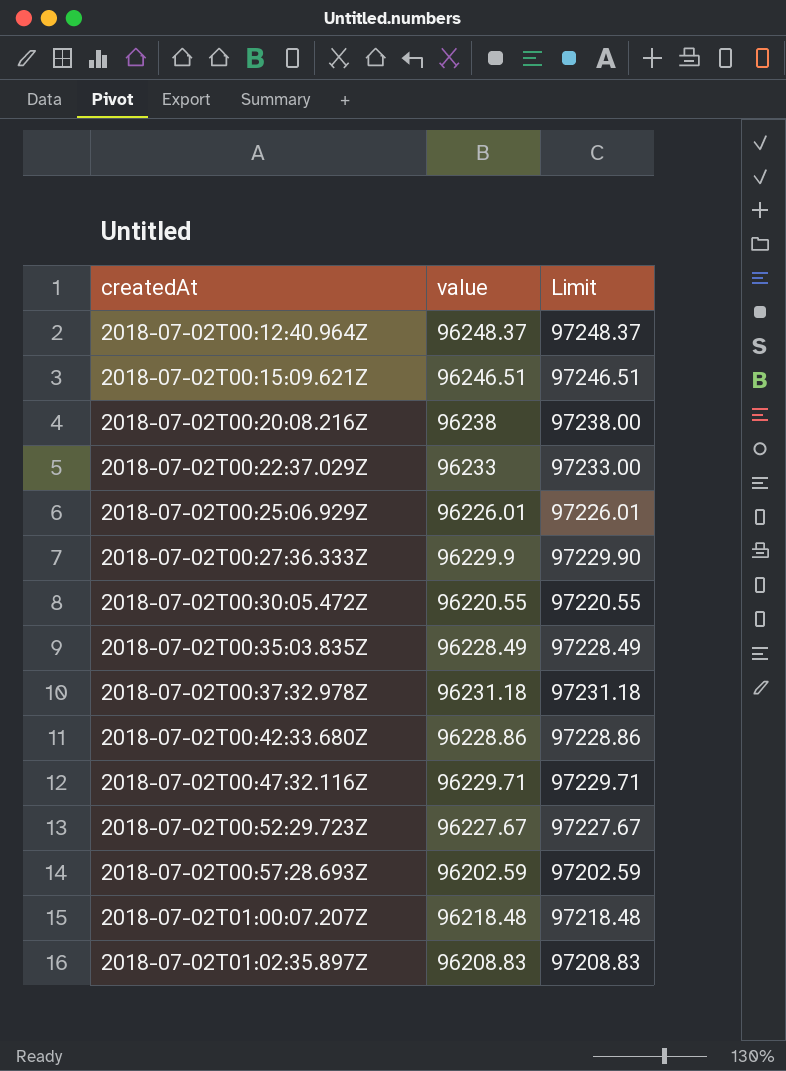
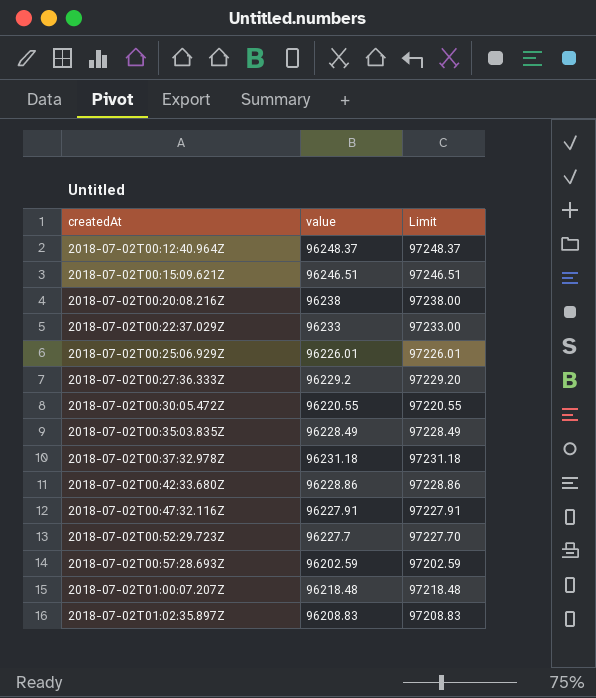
2018-07-02T00:27:36.333Z | value: 96229.9 -> 96229.2
2018-07-02T00:27:36.333Z | Limit: 97229.90 -> 97229.20
2018-07-02T00:47:32.116Z | value: 96229.71 -> 96227.91
2018-07-02T00:47:32.116Z | Limit: 97229.71 -> 97227.91
2018-07-02T00:52:29.723Z | value: 96227.67 -> 96227.7
2018-07-02T00:52:29.723Z | Limit: 97227.67 -> 97227.70

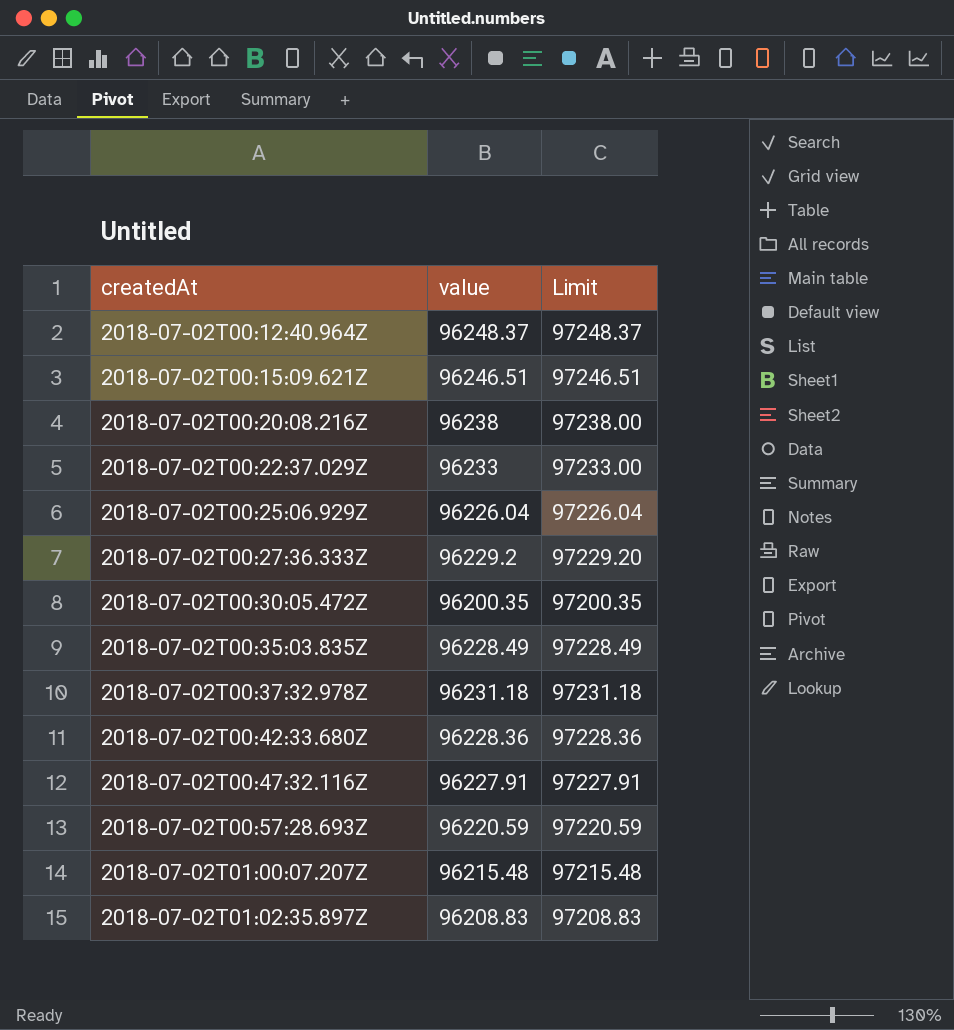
row 2018-07-02T00:52:29.723Z: 96227.7 | 97227.70 -> none
2018-07-02T00:25:06.929Z | value: 96226.01 -> 96226.04
2018-07-02T00:25:06.929Z | Limit: 97226.01 -> 97226.04
2018-07-02T00:30:05.472Z | value: 96220.55 -> 96200.35
2018-07-02T00:30:05.472Z | Limit: 97220.55 -> 97200.35
2018-07-02T00:42:33.680Z | value: 96228.86 -> 96228.36
2018-07-02T00:42:33.680Z | Limit: 97228.86 -> 97228.36
2018-07-02T00:57:28.693Z | value: 96202.59 -> 96220.59
2018-07-02T00:57:28.693Z | Limit: 97202.59 -> 97220.59
2018-07-02T01:00:07.207Z | value: 96218.48 -> 96215.48
2018-07-02T01:00:07.207Z | Limit: 97218.48 -> 97215.48

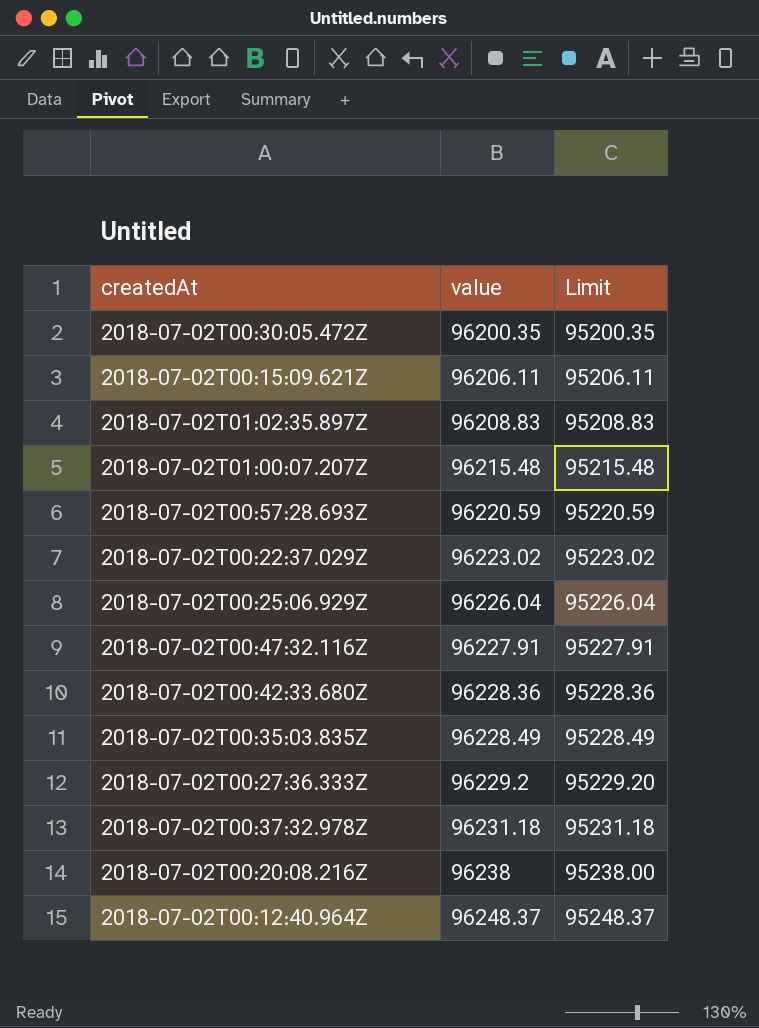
row order: createdAt ascending -> value ascending
column Limit | formula: [value] + 1000 -> [value] - 1000
2018-07-02T00:15:09.621Z | value: 96246.51 -> 96206.11
2018-07-02T00:22:37.029Z | value: 96233 -> 96223.02

